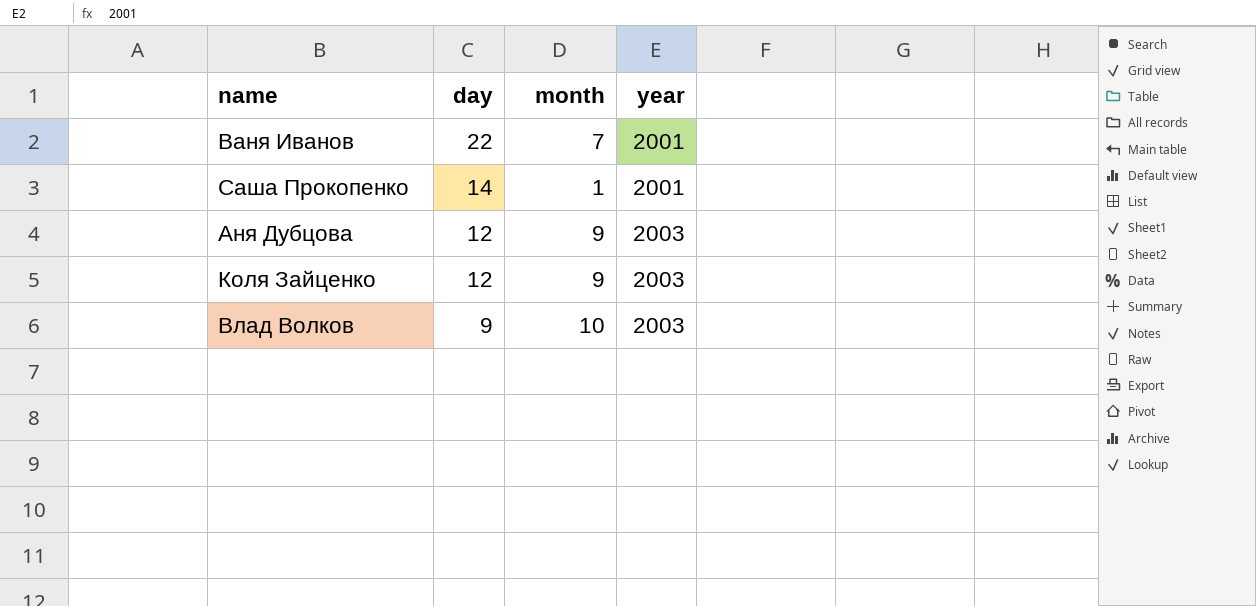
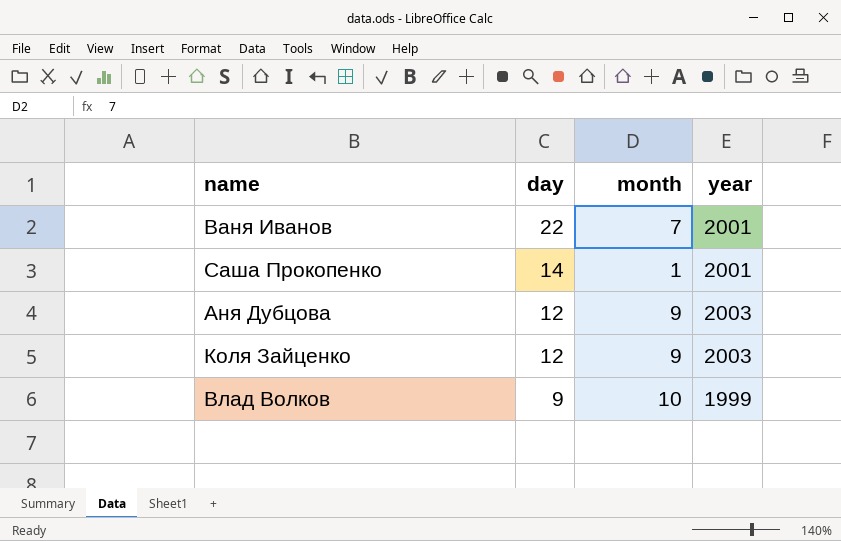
Влад Волков | year: 2003 -> 1999

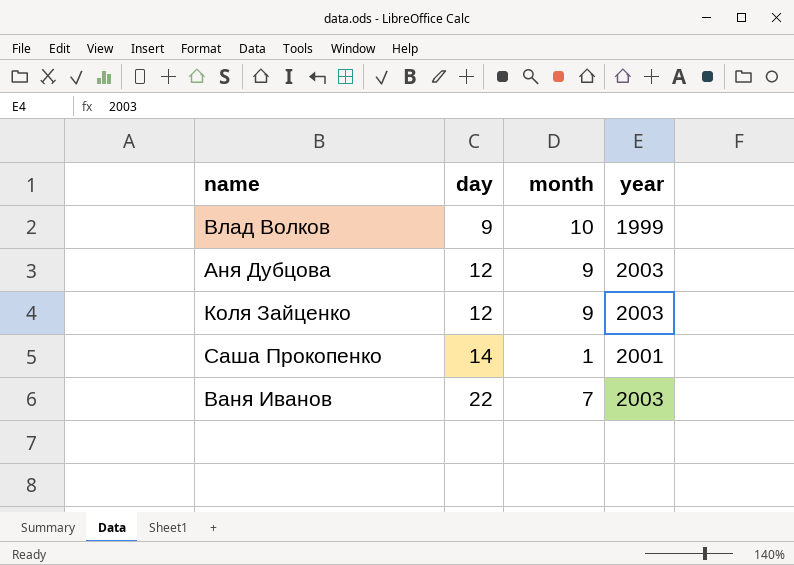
row order: day descending -> day ascending
Ваня Иванов | year: 2001 -> 2003

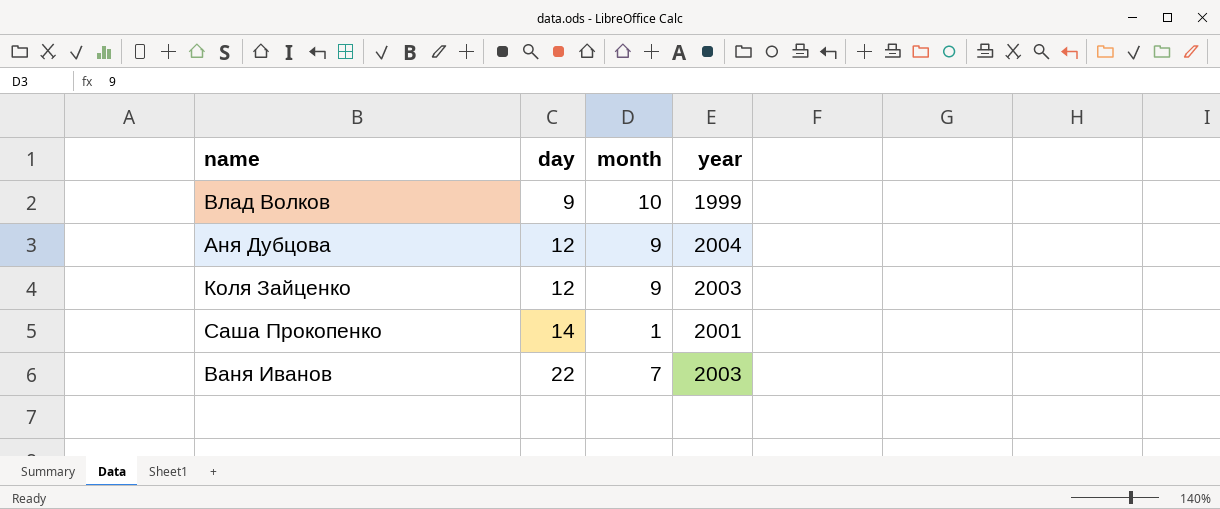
Аня Дубцова | year: 2003 -> 2004

